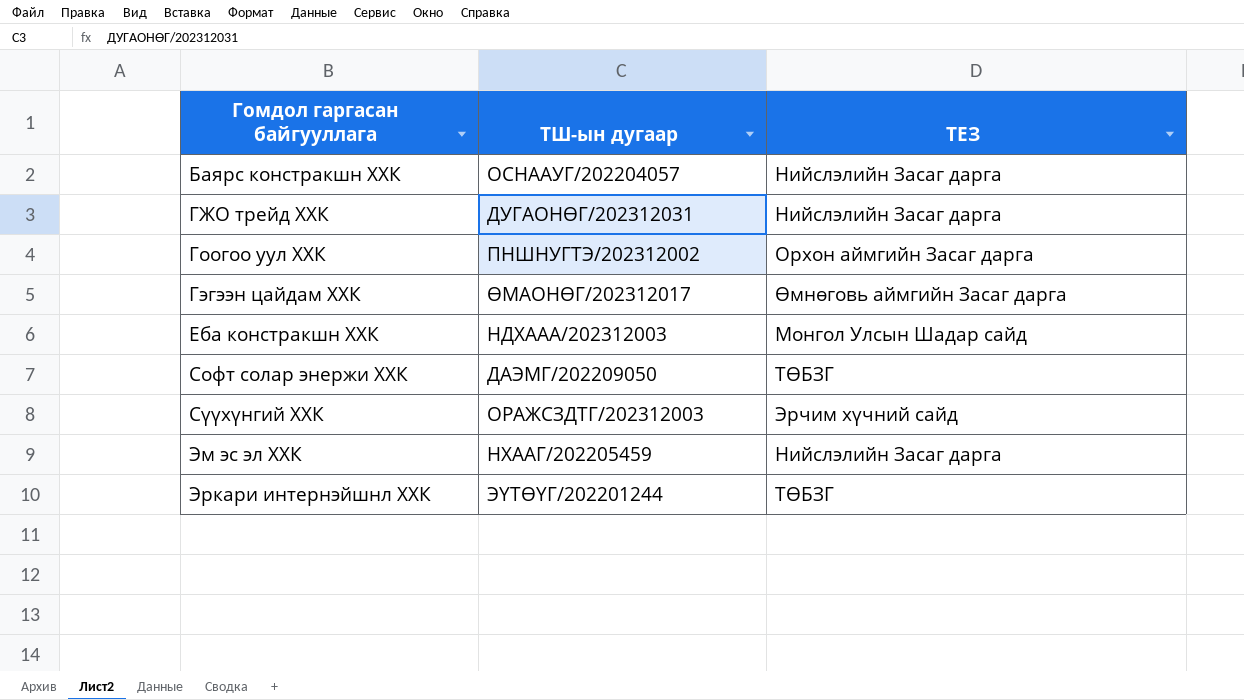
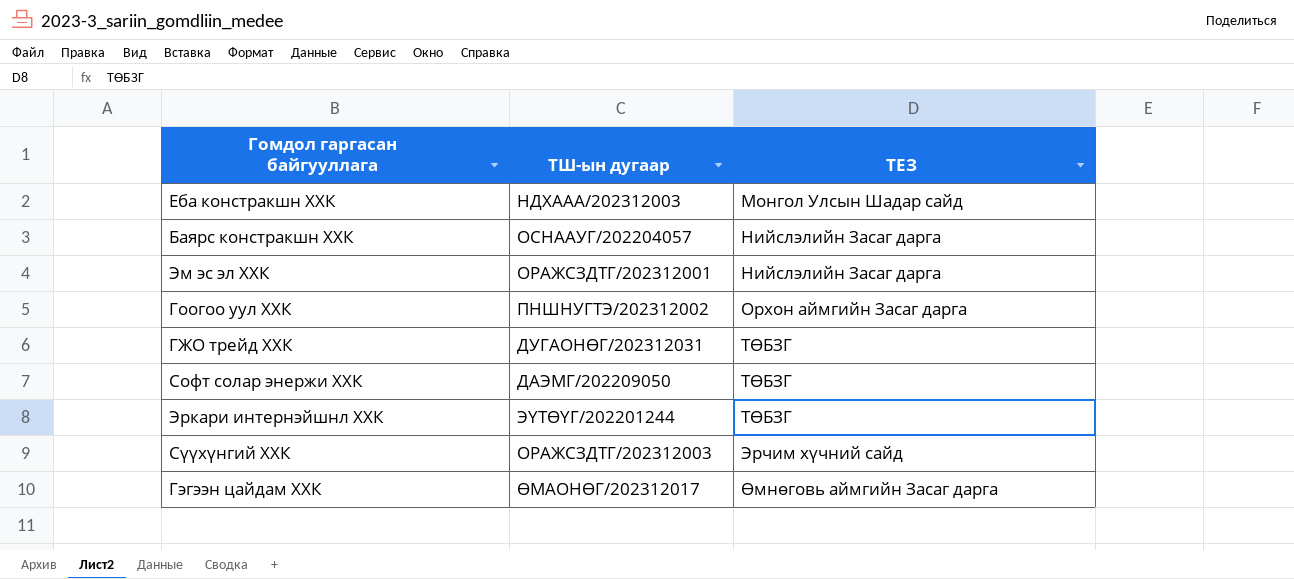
row order: Гомдол гаргасан байгууллага ascending -> ТЕЗ ascending
Эм эс эл ХХК | ТШ-ын дугаар: НХААГ/202205459 -> ОРАЖСЗДТГ/202312001
ГЖО трейд ХХК | ТЕЗ: Нийслэлийн Засаг дарга -> ТӨБЗГ

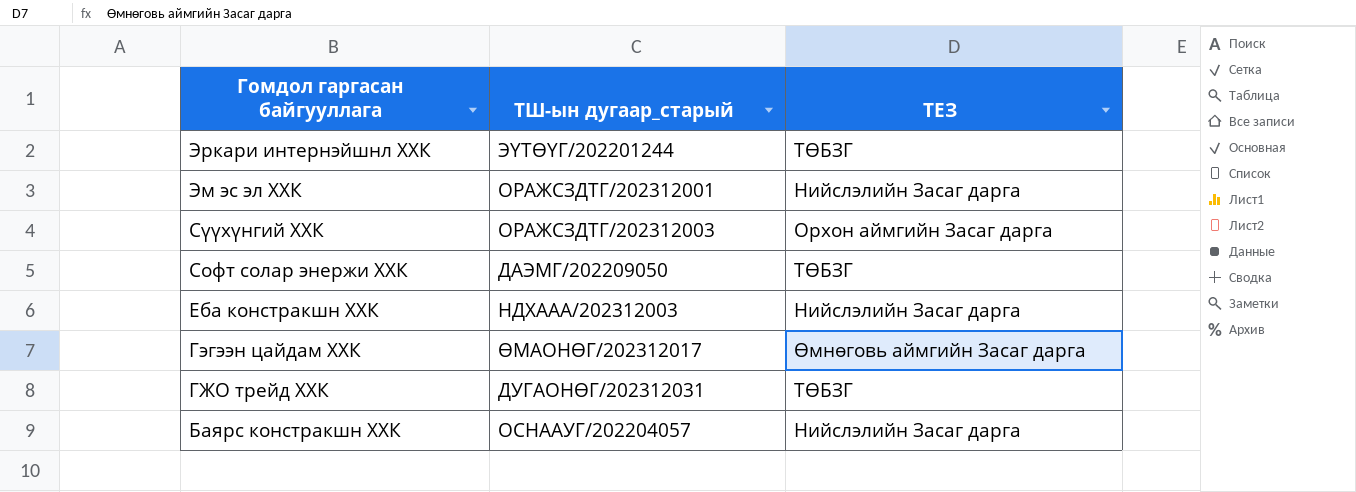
row order: ТЕЗ ascending -> Гомдол гаргасан байгууллага descending
column name: ТШ-ын дугаар -> ТШ-ын дугаар_старый
row Гоогоо уул ХХК: ПНШНУГТЭ/202312002 | Орхон аймгийн Засаг дарга -> none
Сүүхүнгий ХХК | ТЕЗ: Эрчим хүчний сайд -> Орхон аймгийн Засаг дарга
Еба констракшн ХХК | ТЕЗ: Монгол Улсын Шадар сайд -> Нийслэлийн Засаг дарга

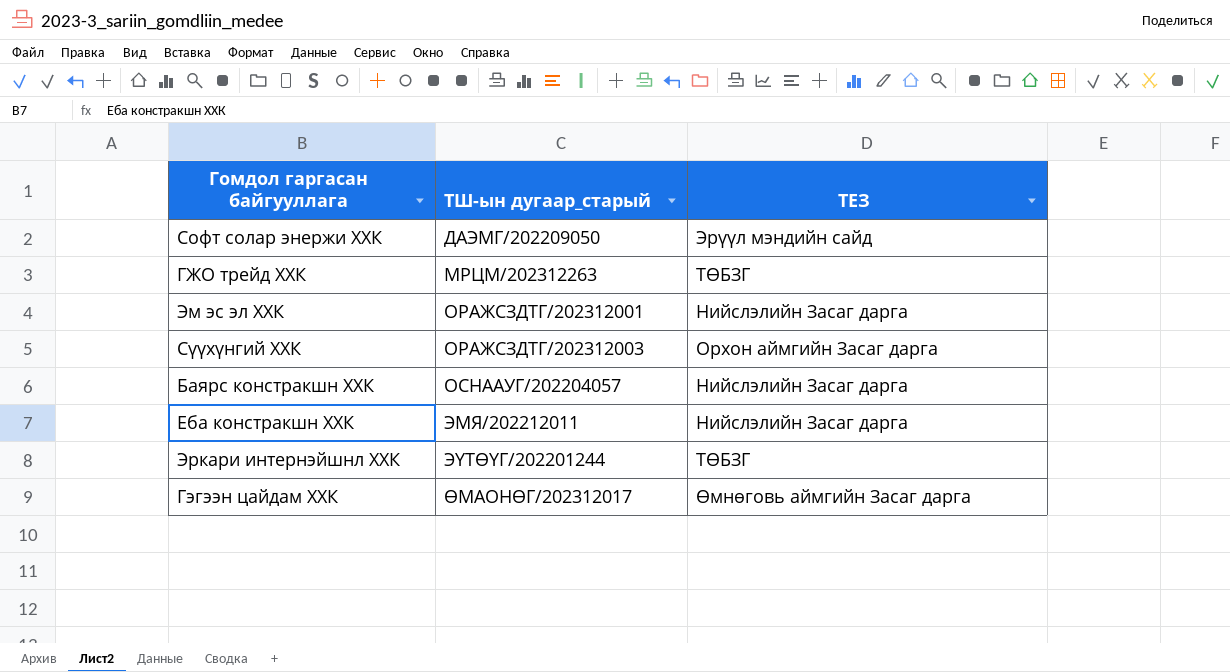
row order: Гомдол гаргасан байгууллага descending -> ТШ-ын дугаар_старый ascending
Софт солар энержи ХХК | ТЕЗ: ТӨБЗГ -> Эрүүл мэндийн сайд
ГЖО трейд ХХК | ТШ-ын дугаар_старый: ДУГАОНӨГ/202312031 -> МРЦМ/202312263
Еба констракшн ХХК | ТШ-ын дугаар_старый: НДХААА/202312003 -> ЭМЯ/202212011

